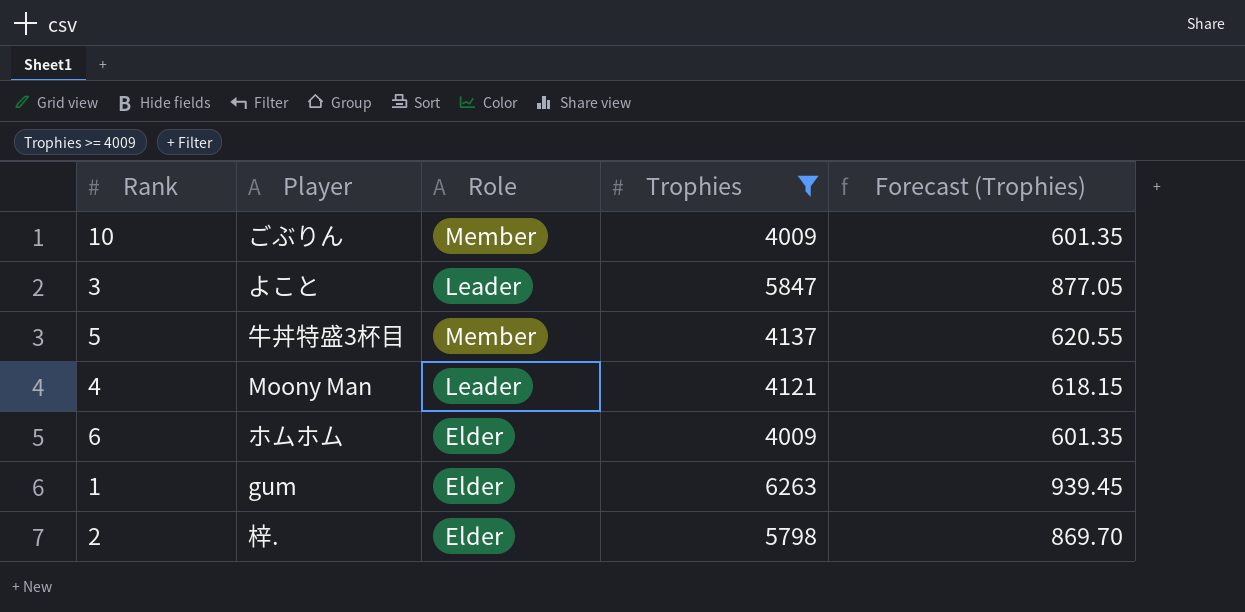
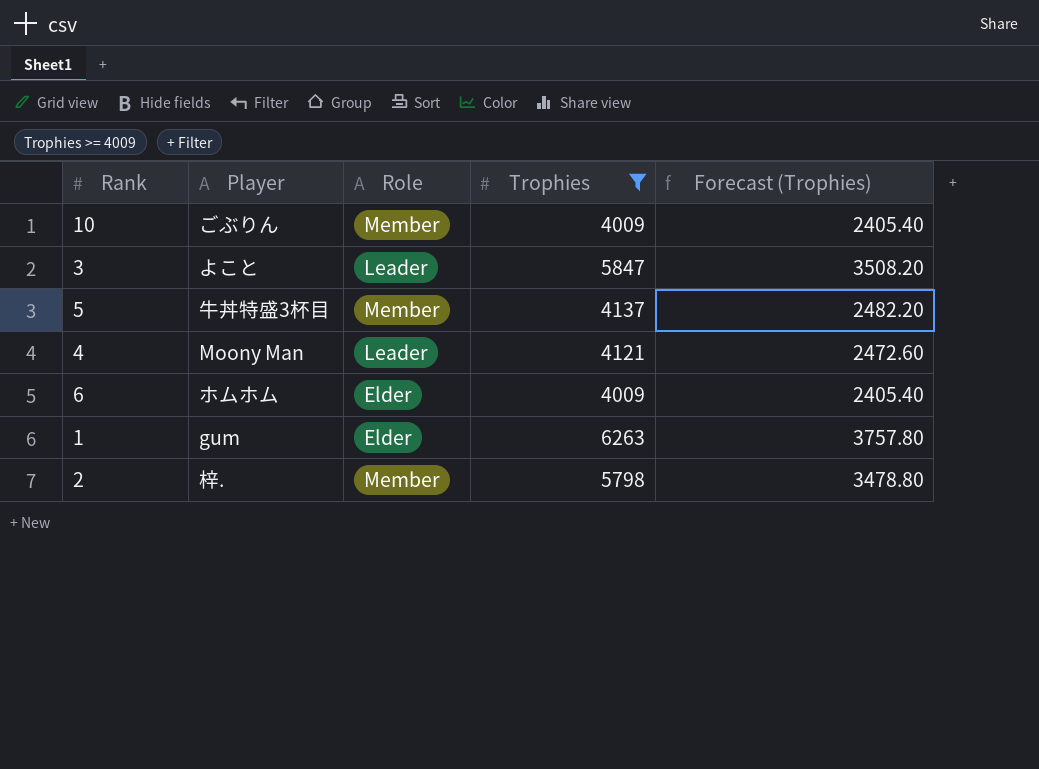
column Forecast (Trophies) | formula: [Trophies] * 0.15 -> [Trophies] * 0.6
2 | Role: Elder -> Member

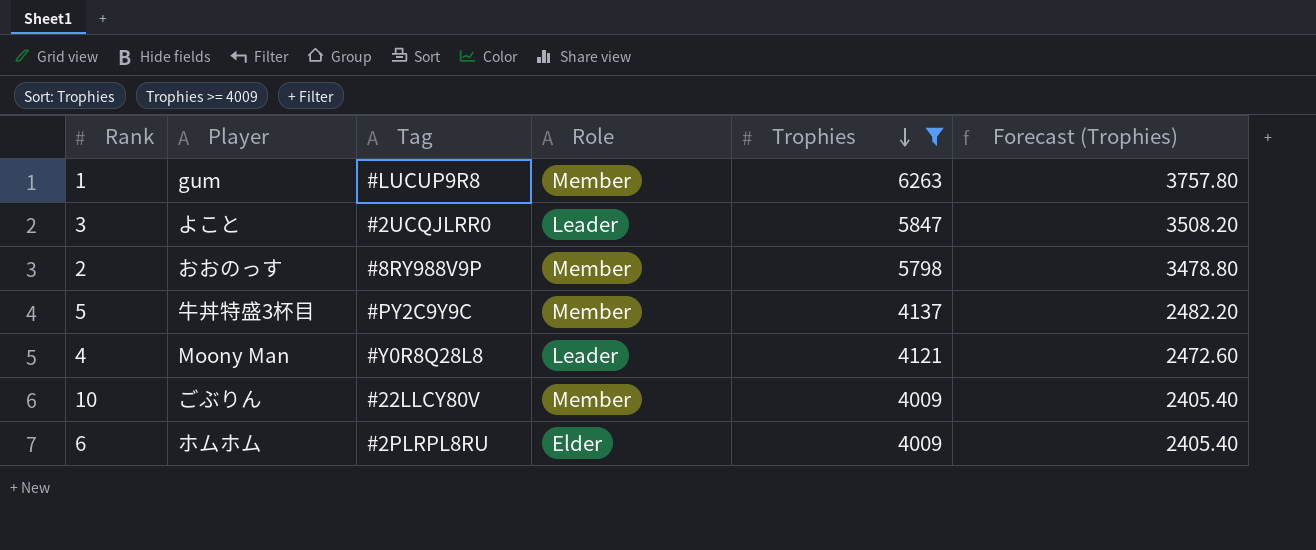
row order: none -> Trophies descending
column Tag | position: none -> 3
1 | Role: Elder -> Member
2 | Player: 梓. -> おおのっす

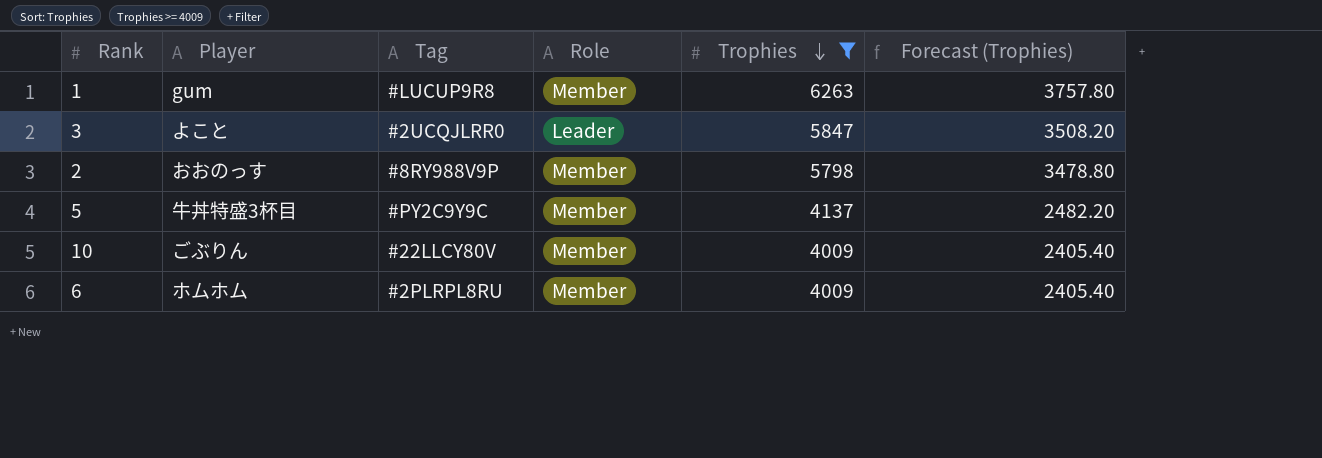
row 4: Moony Man | #Y0R8Q28L8 | Leader | 4121 | 2472.60 -> none
6 | Role: Elder -> Member

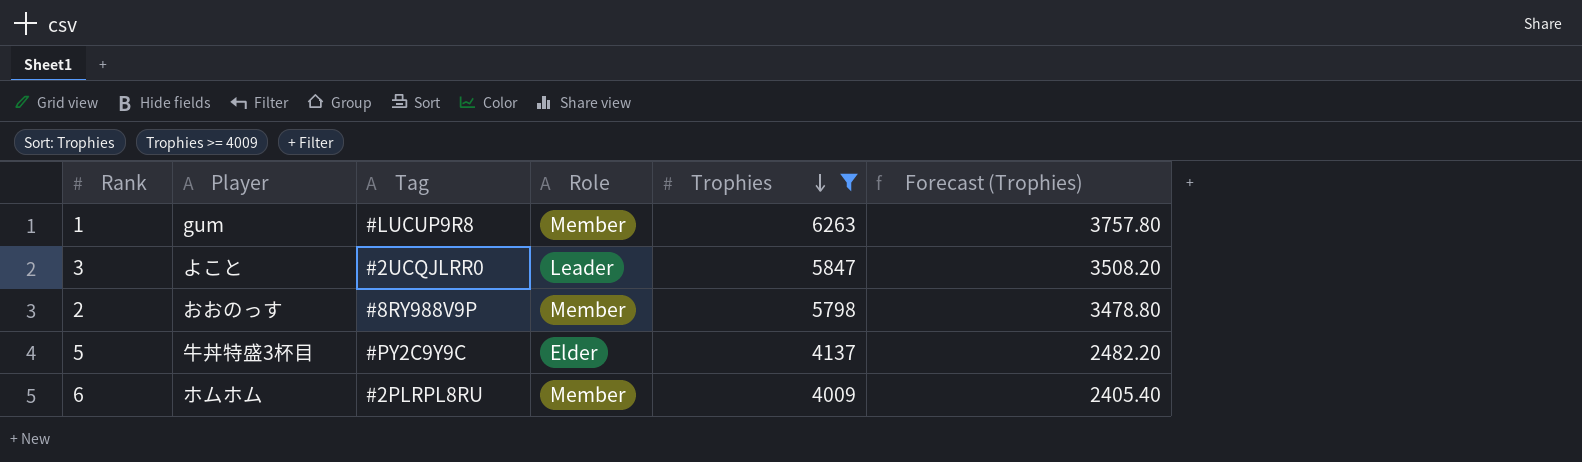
row 10: ごぶりん | #22LLCY80V | Member | 4009 | 2405.40 -> none
5 | Role: Member -> Elder

